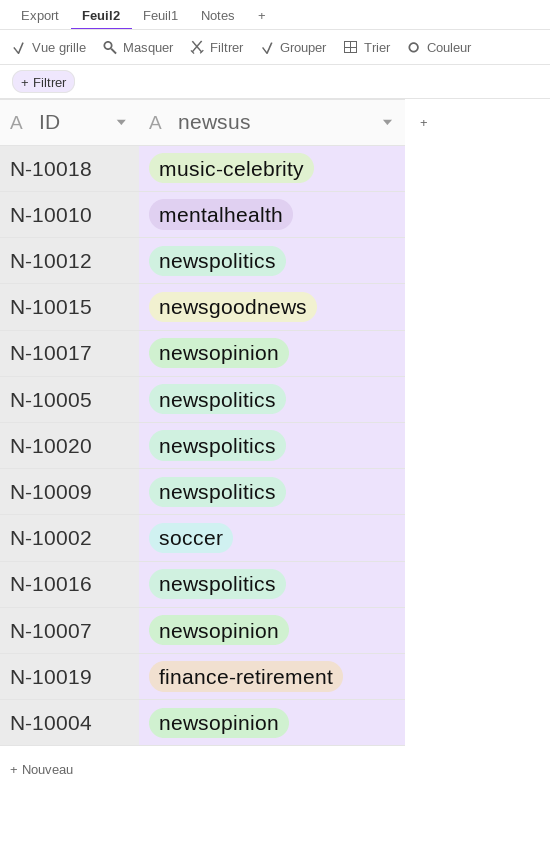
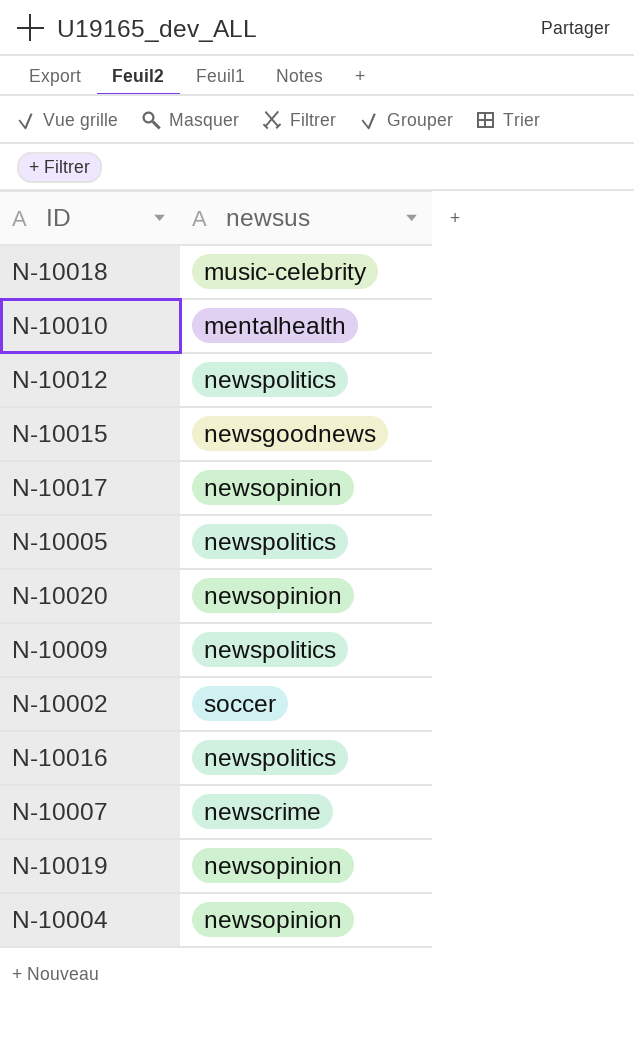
N-10020 | newsus: newspolitics -> newsopinion
N-10007 | newsus: newsopinion -> newscrime
N-10019 | newsus: finance-retirement -> newsopinion

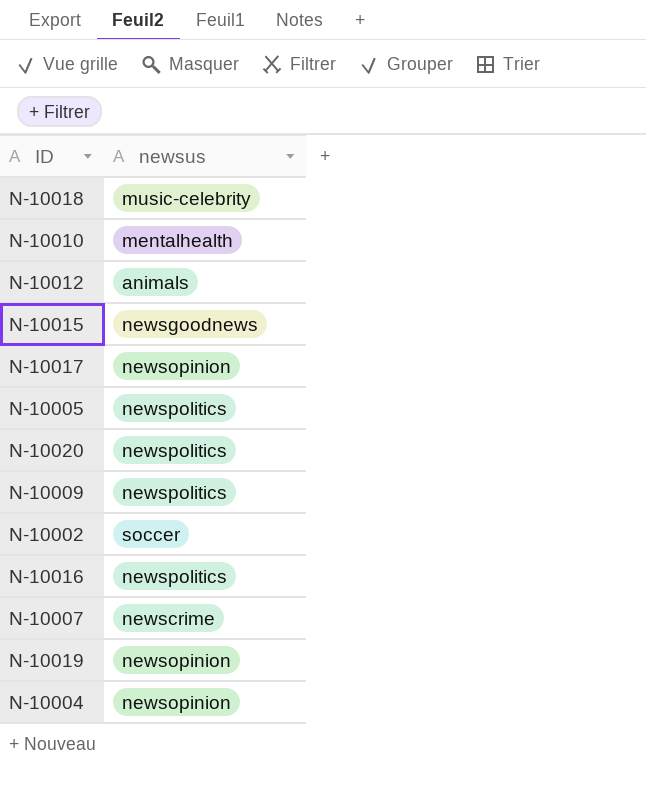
N-10012 | newsus: newspolitics -> animals
N-10020 | newsus: newsopinion -> newspolitics

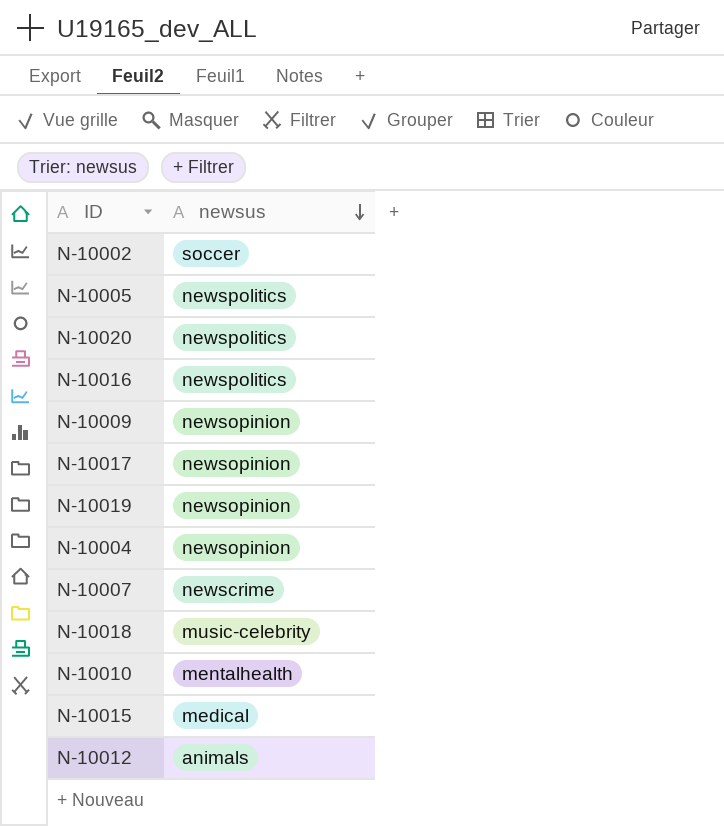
row order: none -> newsus descending
N-10009 | newsus: newspolitics -> newsopinion
N-10015 | newsus: newsgoodnews -> medical

